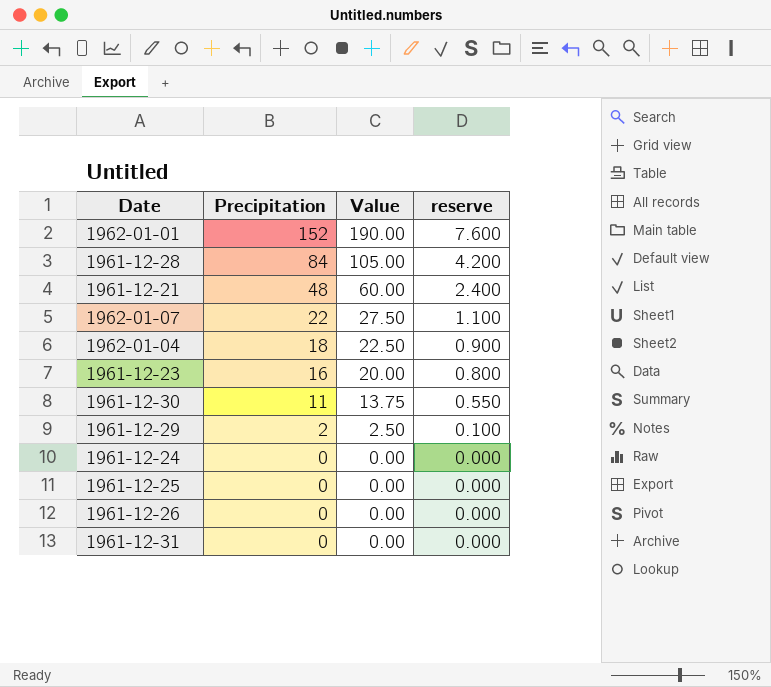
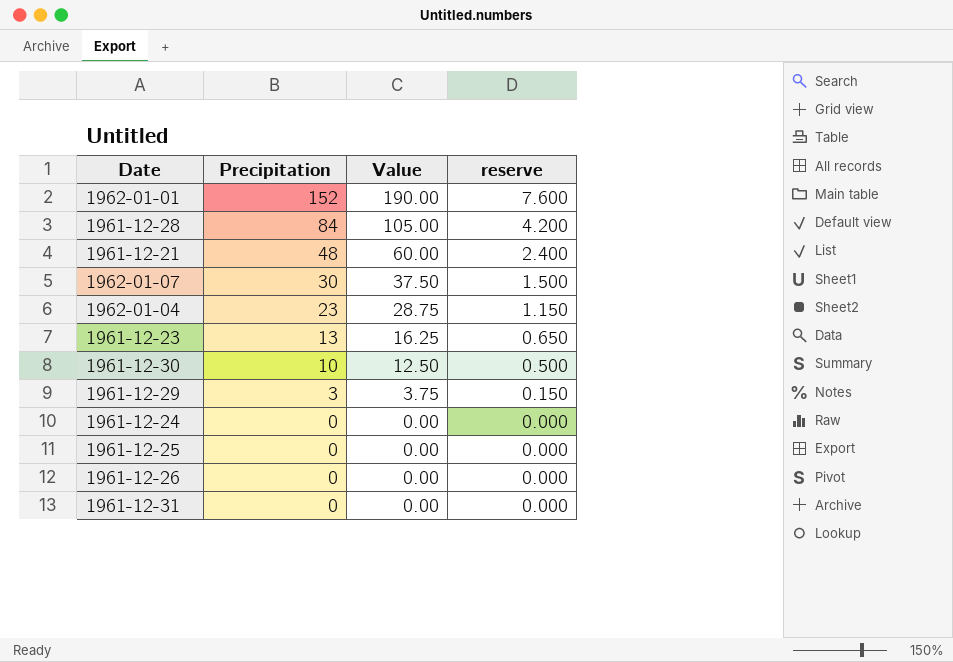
1962-01-07 | Precipitation: 22 -> 30
1962-01-07 | Value: 27.50 -> 37.50
1962-01-07 | reserve: 1.100 -> 1.500
1962-01-04 | Precipitation: 18 -> 23
1962-01-04 | Value: 22.50 -> 28.75
1962-01-04 | reserve: 0.900 -> 1.150
1961-12-23 | Precipitation: 16 -> 13
1961-12-23 | Value: 20.00 -> 16.25
1961-12-23 | reserve: 0.800 -> 0.650
1961-12-30 | Precipitation: 11 -> 10
1961-12-30 | Value: 13.75 -> 12.50
1961-12-30 | reserve: 0.550 -> 0.500
1961-12-29 | Precipitation: 2 -> 3
1961-12-29 | Value: 2.50 -> 3.75
1961-12-29 | reserve: 0.100 -> 0.150

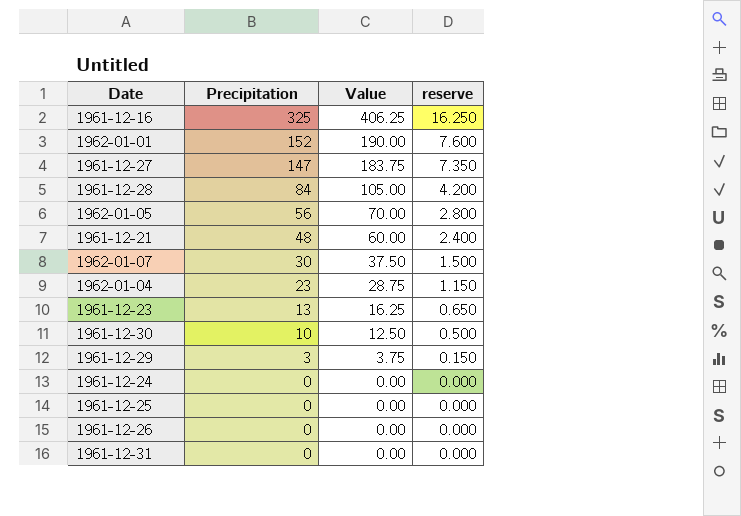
row 1961-12-16: none -> 325 | 406.25 | 16.250
row 1961-12-27: none -> 147 | 183.75 | 7.350
row 1962-01-05: none -> 56 | 70.00 | 2.800

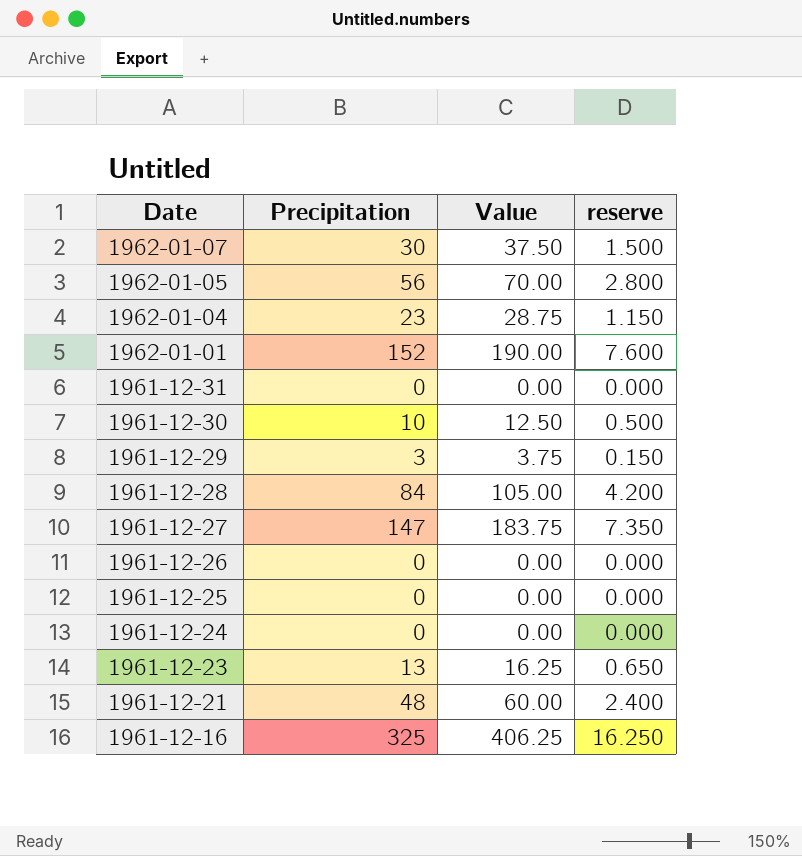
row order: Precipitation descending -> Date descending

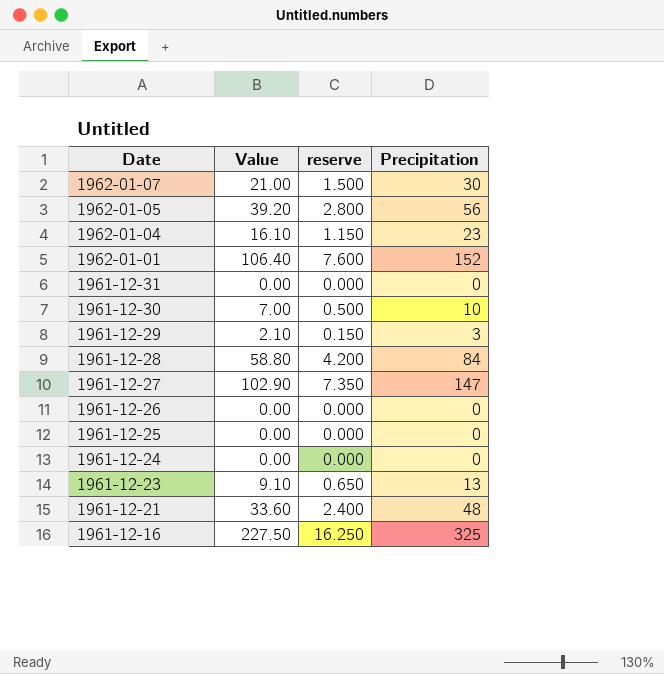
column Value | formula: [Precipitation] * 1.25 -> [Precipitation] * 0.7
column Precipitation | position: 2 -> 4

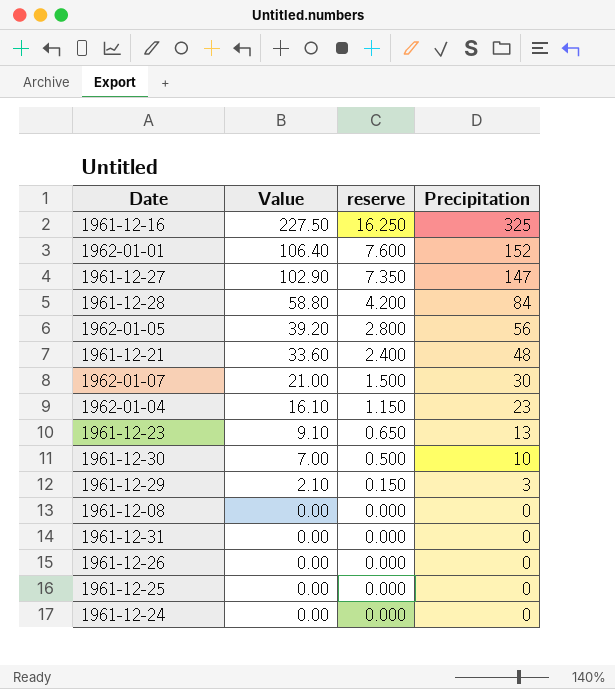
row order: Date descending -> Value descending
row 1961-12-08: none -> 0.00 | 0.000 | 0

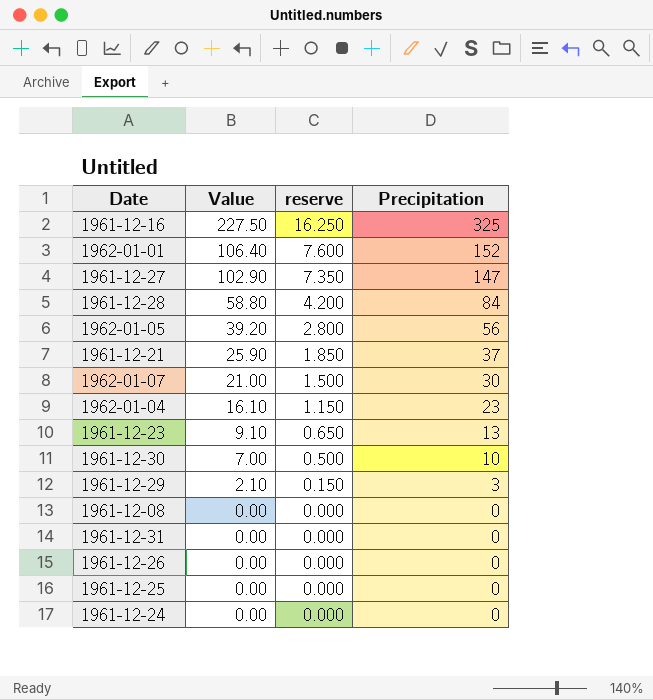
1961-12-21 | Value: 33.60 -> 25.90
1961-12-21 | reserve: 2.400 -> 1.850
1961-12-21 | Precipitation: 48 -> 37

